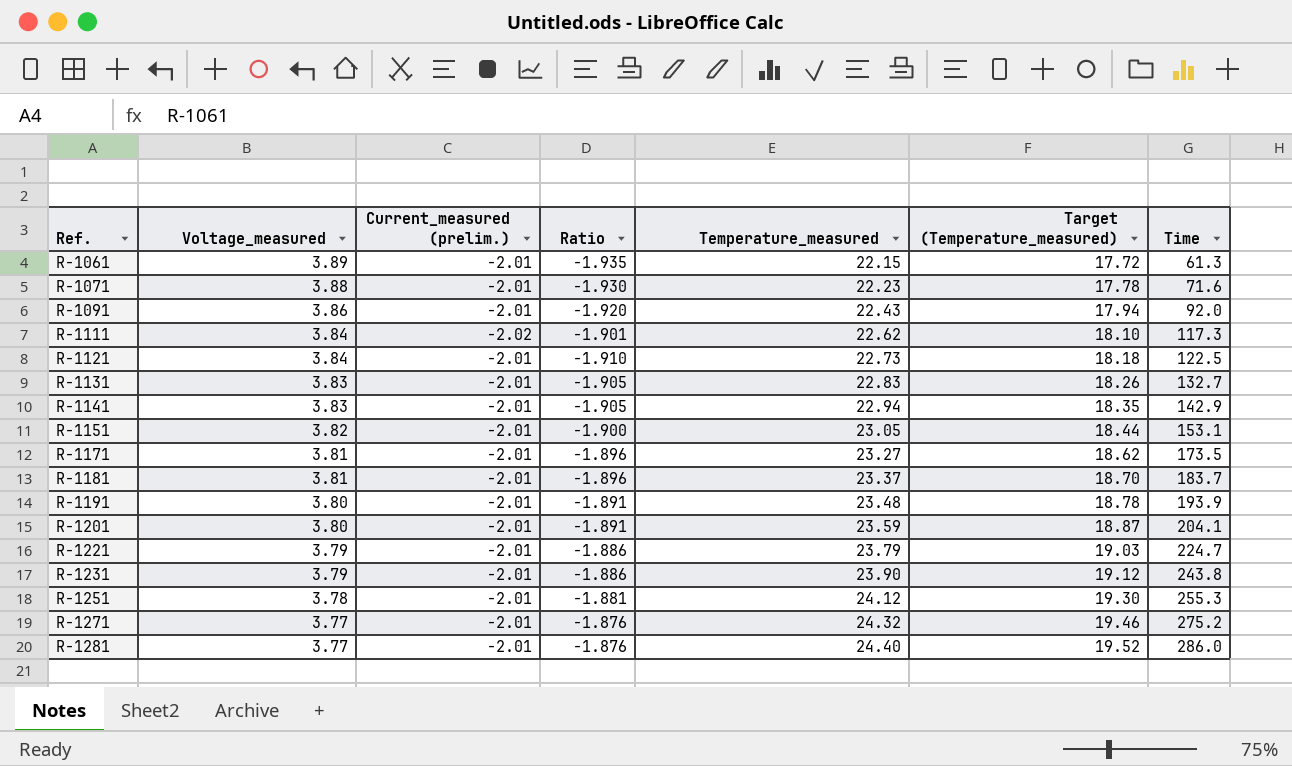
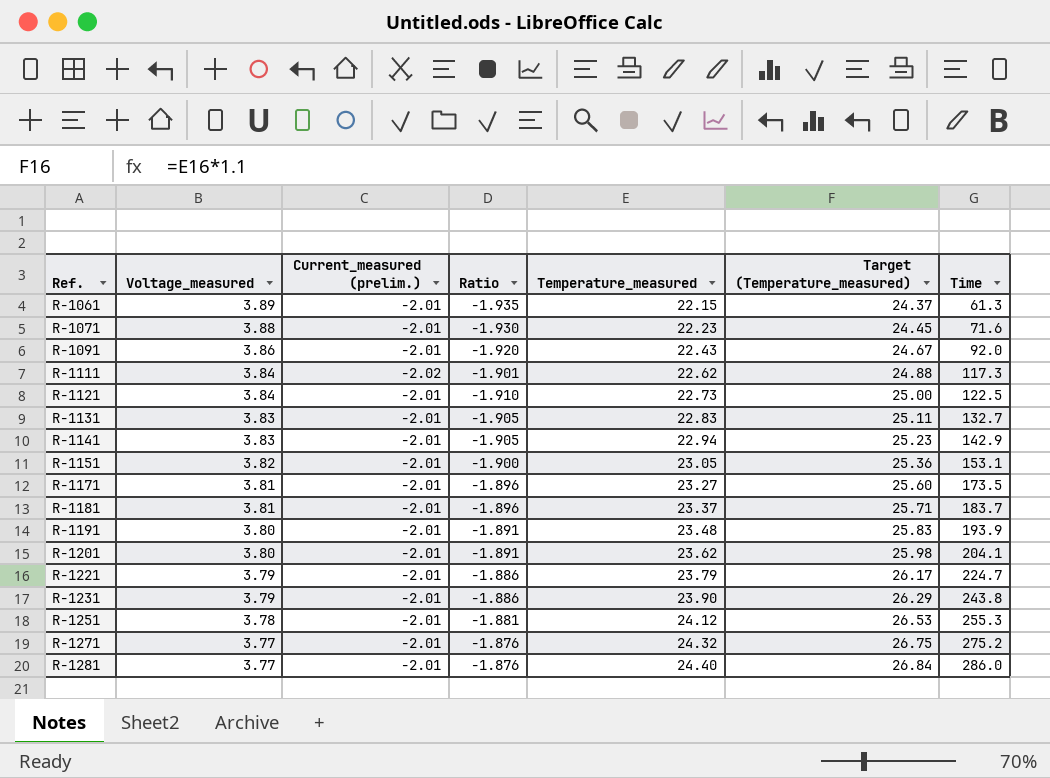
column Target (Temperature_measured) | formula: [Temperature_measured] * 0.8 -> [Temperature_measured] * 1.1
R-1201 | Temperature_measured: 23.59 -> 23.62

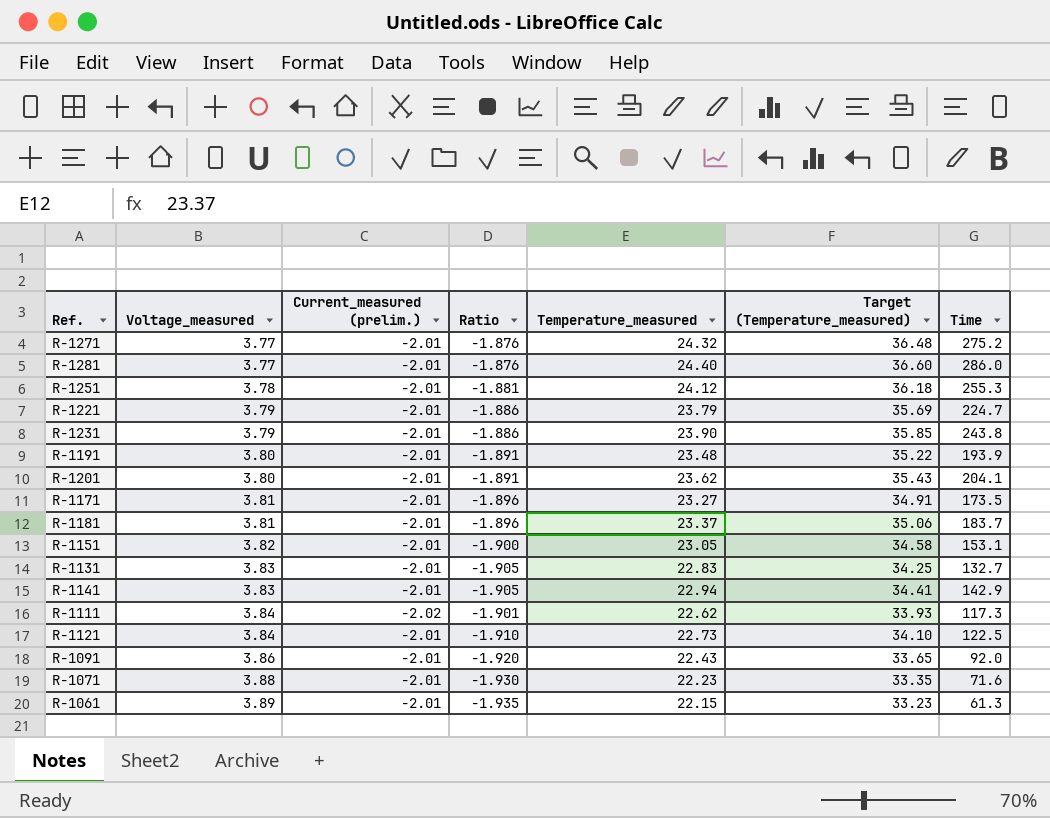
row order: Ref. ascending -> Voltage_measured ascending
column Target (Temperature_measured) | formula: [Temperature_measured] * 1.1 -> [Temperature_measured] * 1.5

